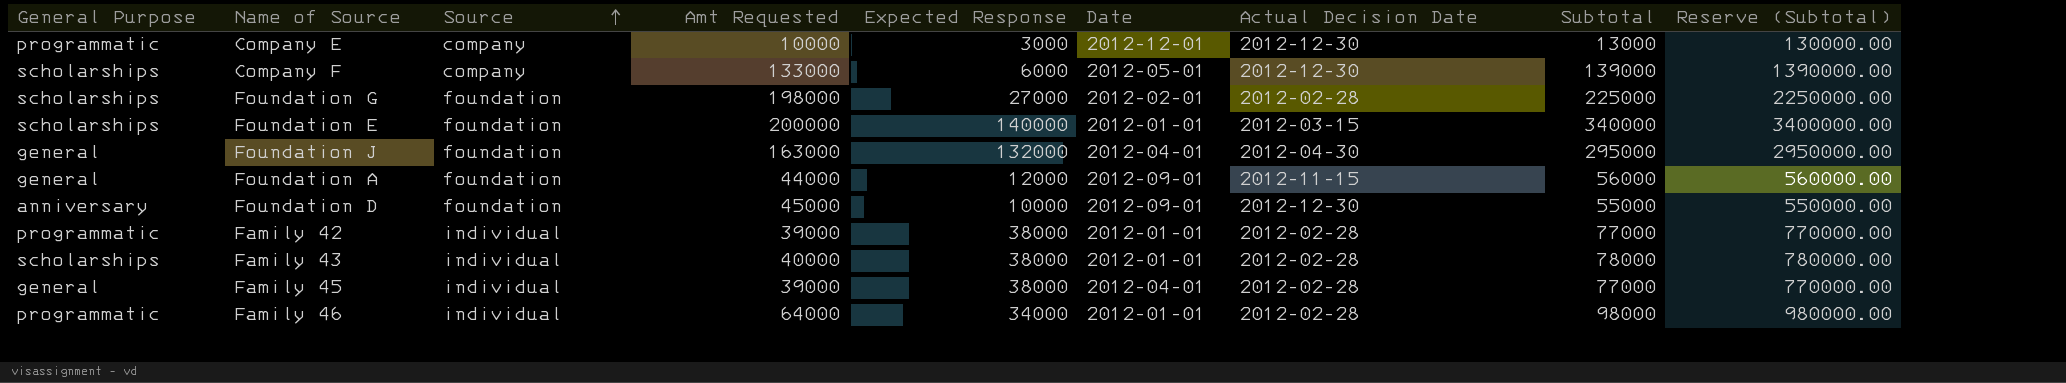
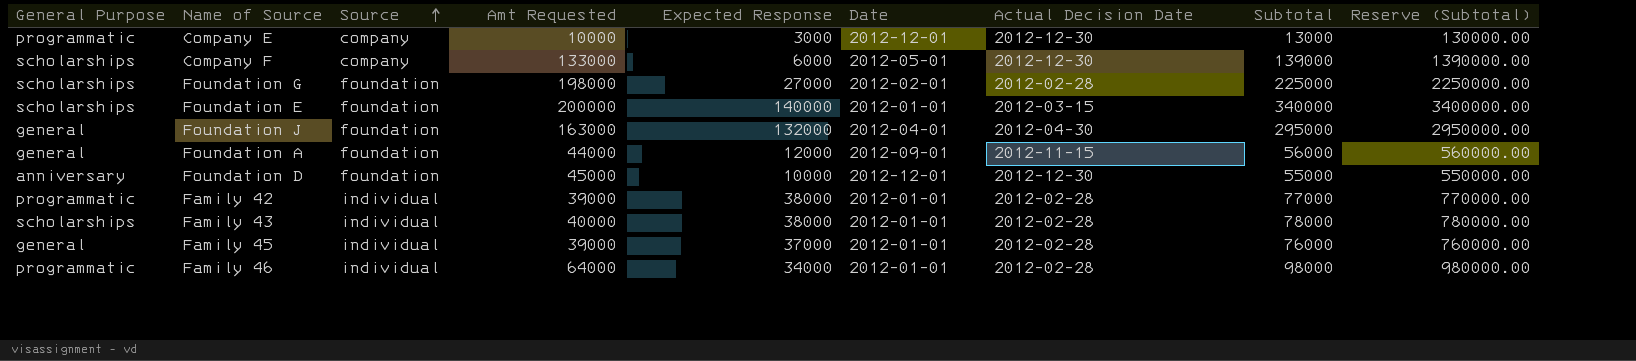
Foundation D | Date: 2012-09-01 -> 2012-12-01
Family 45 | Expected Response: 38000 -> 37000
Family 45 | Date: 2012-04-01 -> 2012-01-01
Family 45 | Subtotal: 77000 -> 76000
Family 45 | Reserve (Subtotal): 770000.00 -> 760000.00

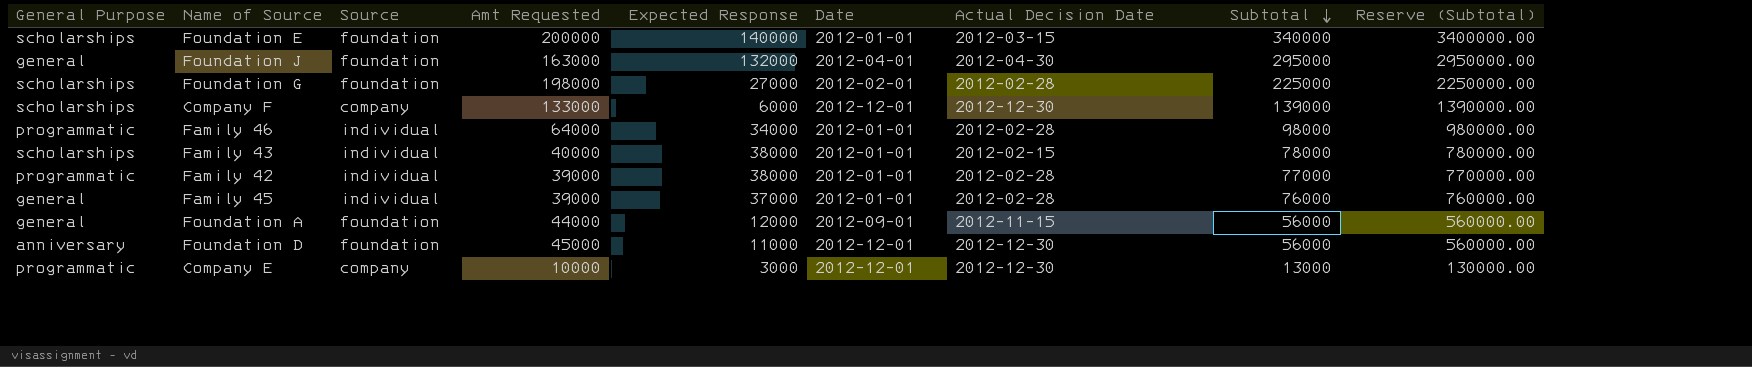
row order: Source ascending -> Subtotal descending
Company F | Date: 2012-05-01 -> 2012-12-01
Family 43 | Actual Decision Date: 2012-02-28 -> 2012-02-15
Foundation D | Expected Response: 10000 -> 11000
Foundation D | Subtotal: 55000 -> 56000
Foundation D | Reserve (Subtotal): 550000.00 -> 560000.00

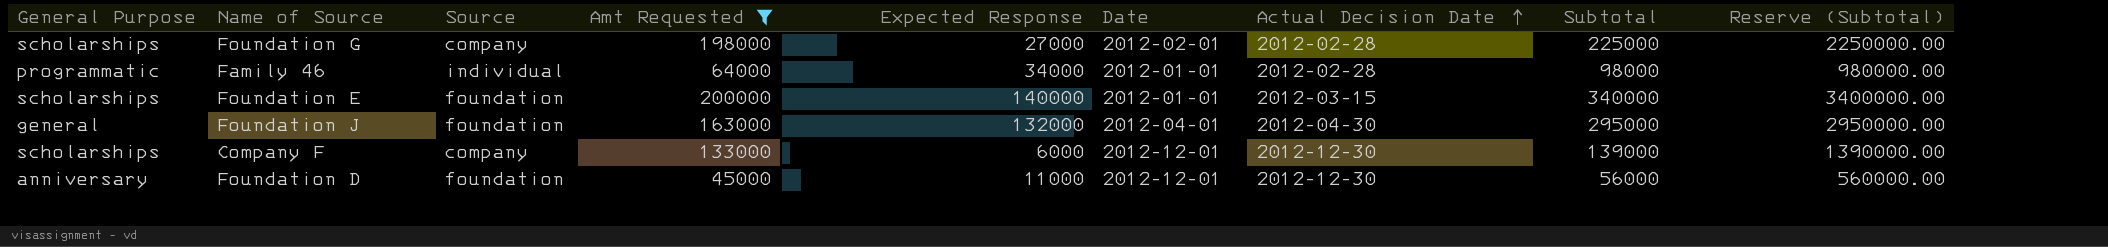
filter: none -> Amt Requested >= 45000
row order: Subtotal descending -> Actual Decision Date ascending
Foundation G | Source: foundation -> company

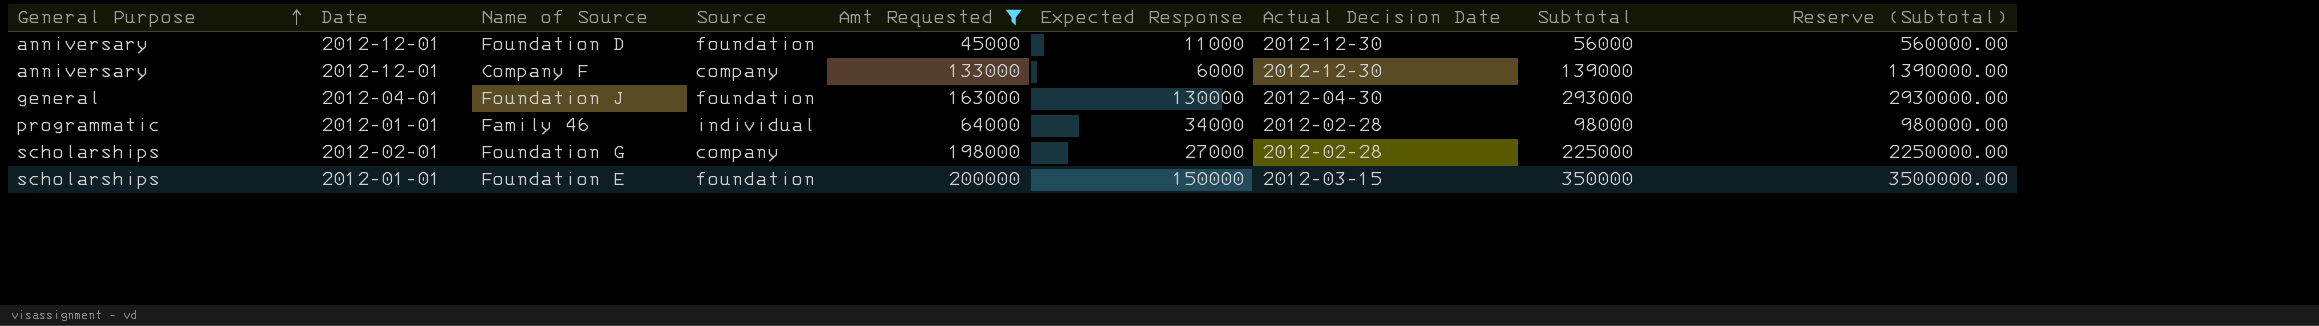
row order: Actual Decision Date ascending -> General Purpose ascending
column Date | position: 6 -> 2
Company F | General Purpose: scholarships -> anniversary
Foundation J | Expected Response: 132000 -> 130000
Foundation J | Subtotal: 295000 -> 293000
Foundation J | Reserve (Subtotal): 2950000.00 -> 2930000.00
Foundation E | Expected Response: 140000 -> 150000
Foundation E | Subtotal: 340000 -> 350000
Foundation E | Reserve (Subtotal): 3400000.00 -> 3500000.00

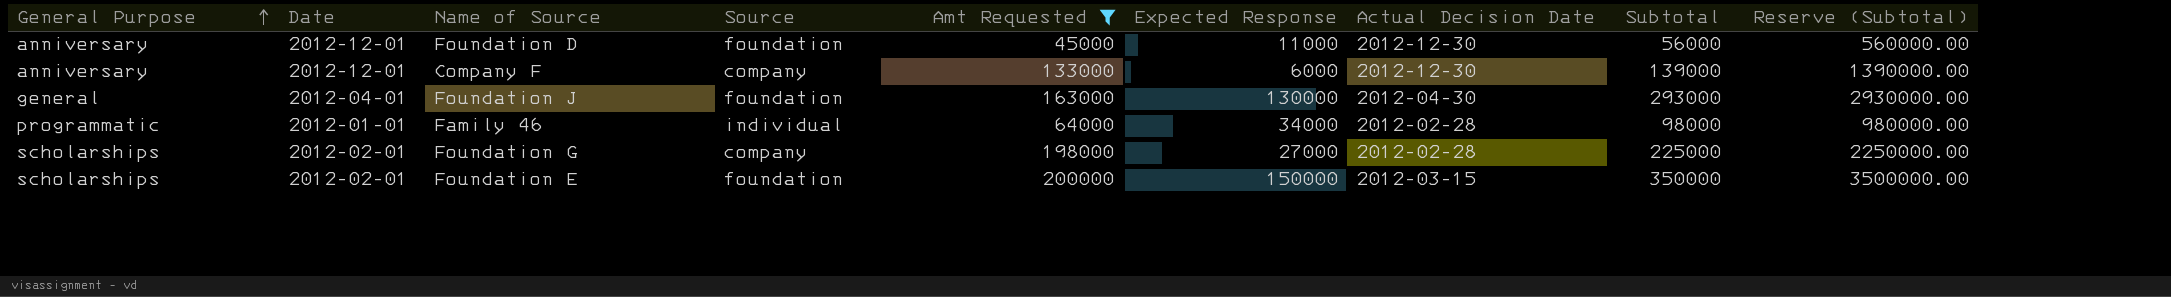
Foundation E | Date: 2012-01-01 -> 2012-02-01

